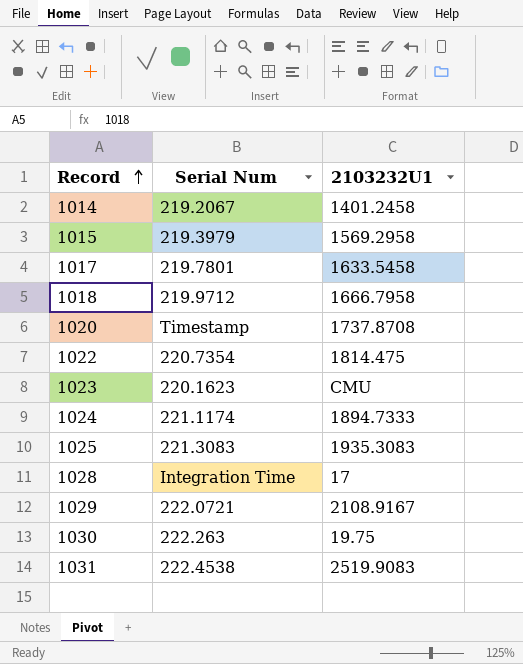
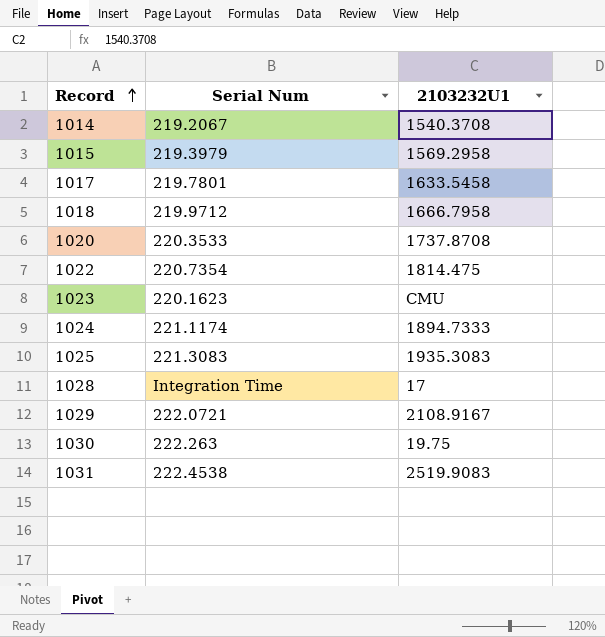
1014 | 2103232U1: 1401.2458 -> 1540.3708
1020 | Serial Num: Timestamp -> 220.3533

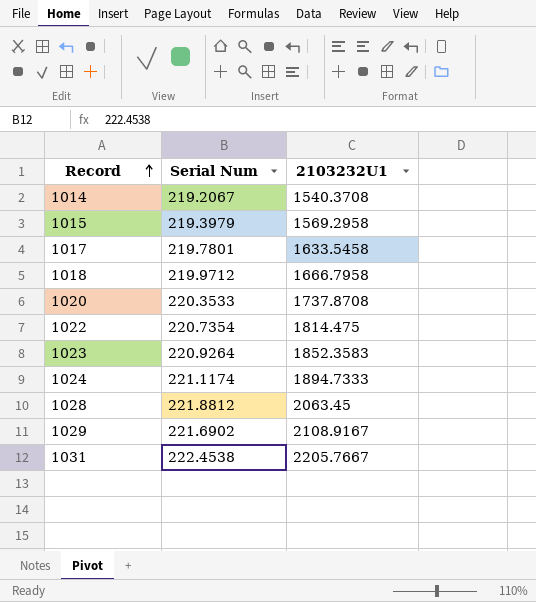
row 1025: 221.3083 | 1935.3083 -> none
row 1030: 222.263 | 19.75 -> none
1023 | Serial Num: 220.1623 -> 220.9264
1023 | 2103232U1: CMU -> 1852.3583
1028 | Serial Num: Integration Time -> 221.8812
1028 | 2103232U1: 17 -> 2063.45
1029 | Serial Num: 222.0721 -> 221.6902
1031 | 2103232U1: 2519.9083 -> 2205.7667

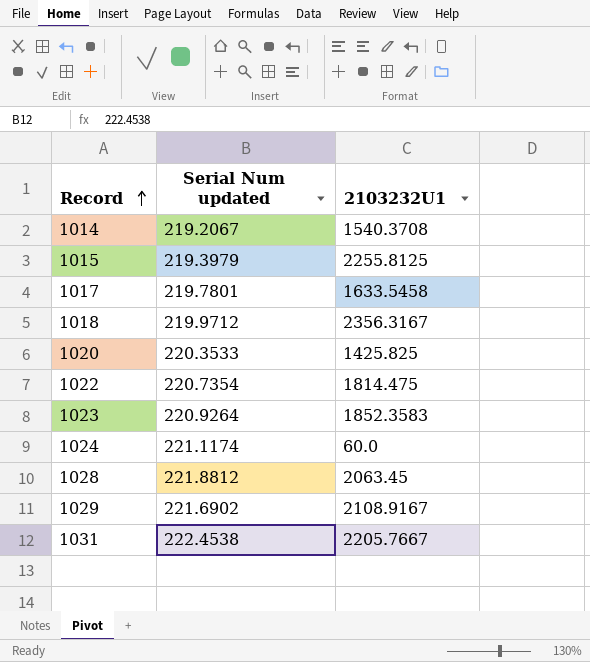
column name: Serial Num -> Serial Num updated
1015 | 2103232U1: 1569.2958 -> 2255.8125
1018 | 2103232U1: 1666.7958 -> 2356.3167
1020 | 2103232U1: 1737.8708 -> 1425.825
1024 | 2103232U1: 1894.7333 -> 60.0

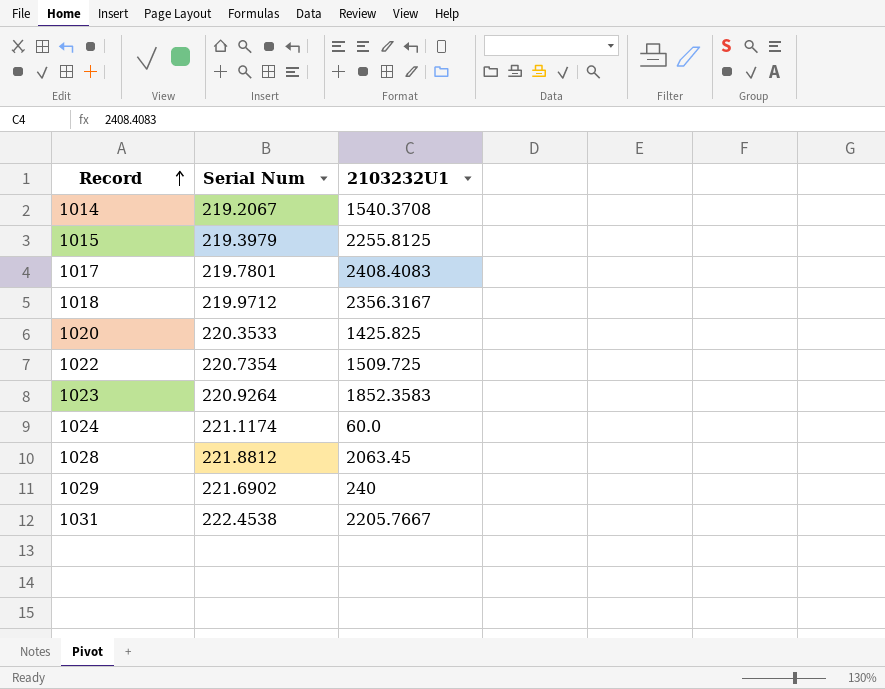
column name: Serial Num updated -> Serial Num
1017 | 2103232U1: 1633.5458 -> 2408.4083
1022 | 2103232U1: 1814.475 -> 1509.725
1029 | 2103232U1: 2108.9167 -> 240

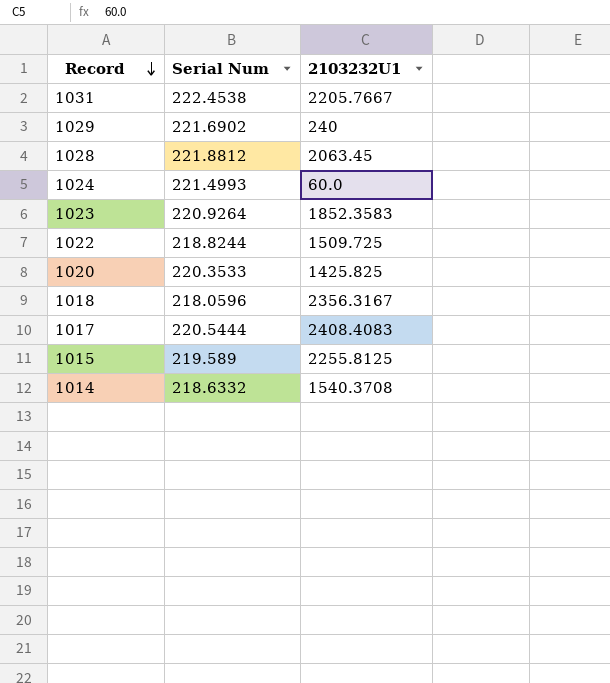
row order: Record ascending -> Record descending
1024 | Serial Num: 221.1174 -> 221.4993
1022 | Serial Num: 220.7354 -> 218.8244
1018 | Serial Num: 219.9712 -> 218.0596
1017 | Serial Num: 219.7801 -> 220.5444
1015 | Serial Num: 219.3979 -> 219.589
1014 | Serial Num: 219.2067 -> 218.6332

